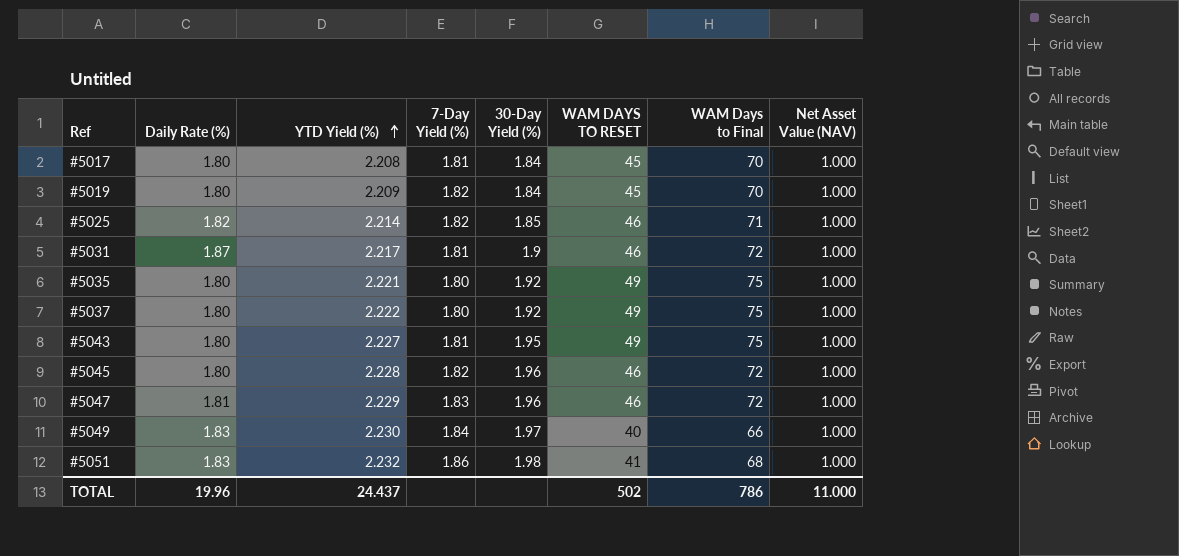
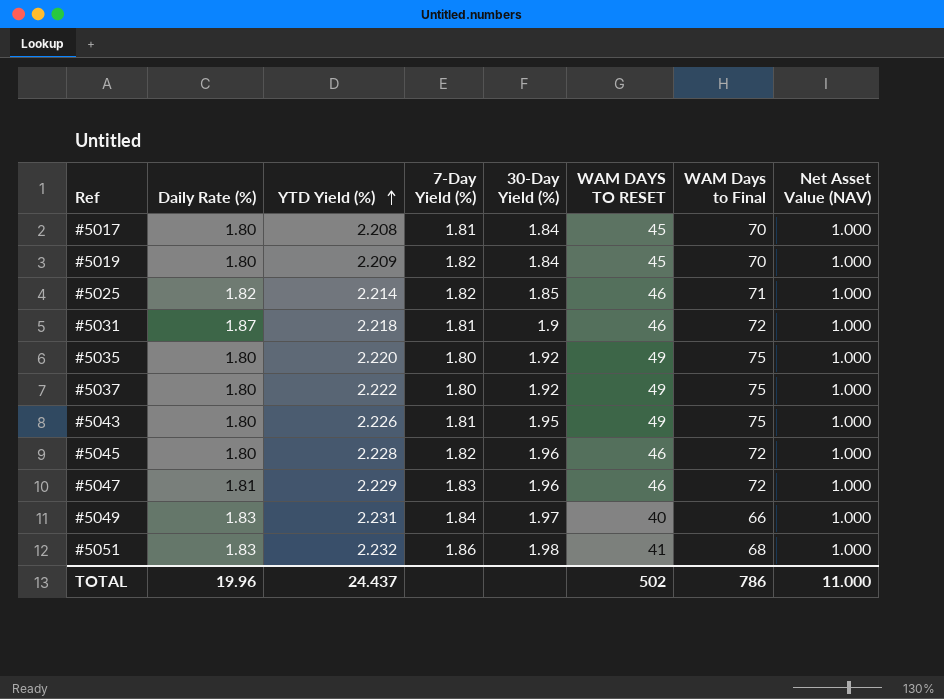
#5031 | YTD Yield (%): 2.217 -> 2.218
#5035 | YTD Yield (%): 2.221 -> 2.220
#5043 | YTD Yield (%): 2.227 -> 2.226
#5049 | YTD Yield (%): 2.230 -> 2.231

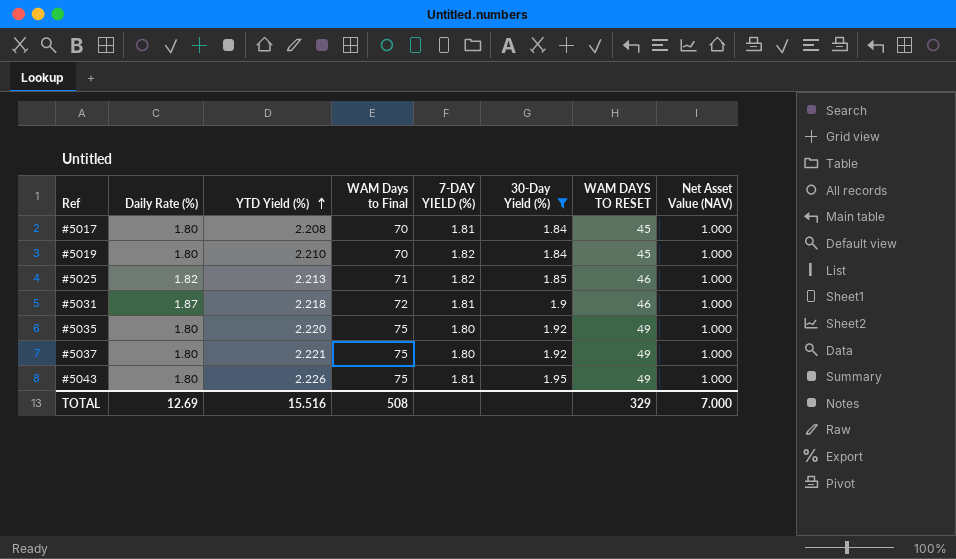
filter: none -> 30-Day Yield (%) <= 1.95
column WAM Days to Final | position: 7 -> 4
column name: 7-Day Yield (%) -> 7-DAY YIELD (%)
#5019 | YTD Yield (%): 2.209 -> 2.210
#5025 | YTD Yield (%): 2.214 -> 2.213
#5037 | YTD Yield (%): 2.222 -> 2.221
TOTAL | Daily Rate (%): 19.96 -> 12.69
TOTAL | YTD Yield (%): 24.437 -> 15.516
TOTAL | WAM Days to Final: 786 -> 508
TOTAL | WAM DAYS TO RESET: 502 -> 329
TOTAL | Net Asset Value (NAV): 11.000 -> 7.000

